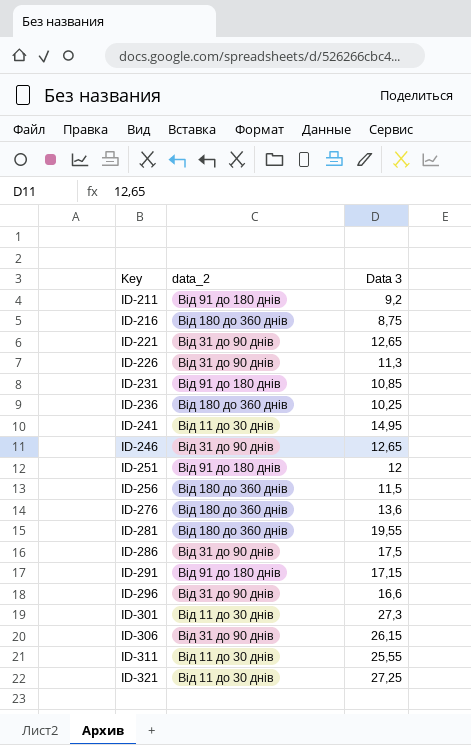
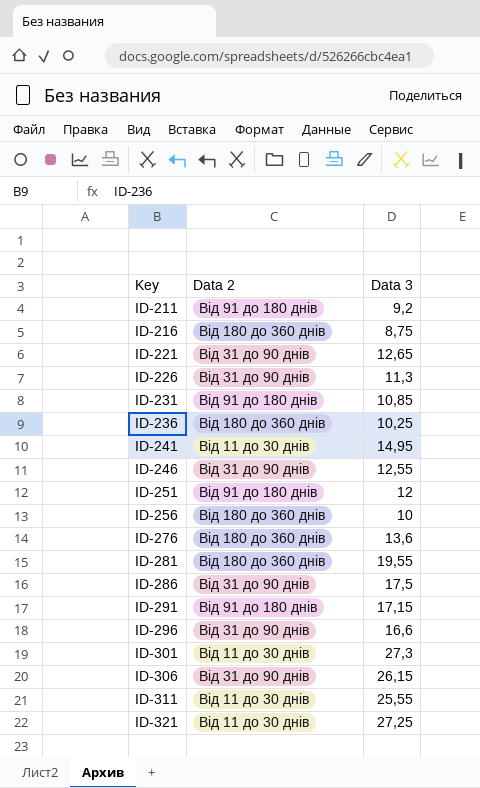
column name: data_2 -> Data 2
ID-246 | Data 3: 12,65 -> 12,55
ID-256 | Data 3: 11,5 -> 10

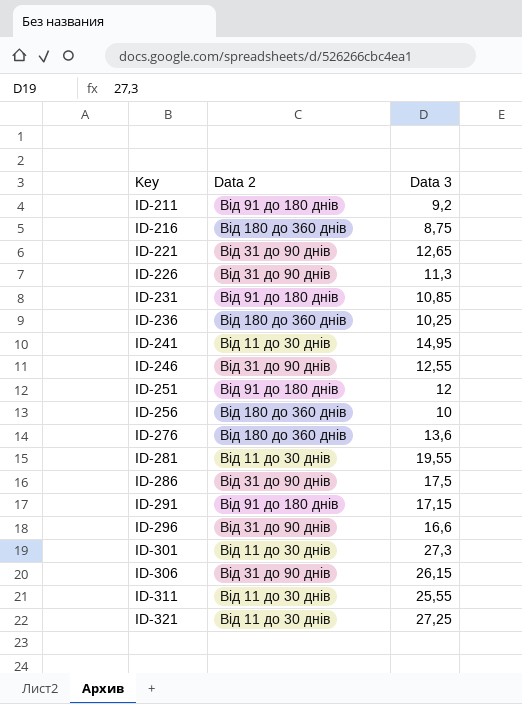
ID-281 | Data 2: Від 180 до 360 днів -> Від 11 до 30 днів

